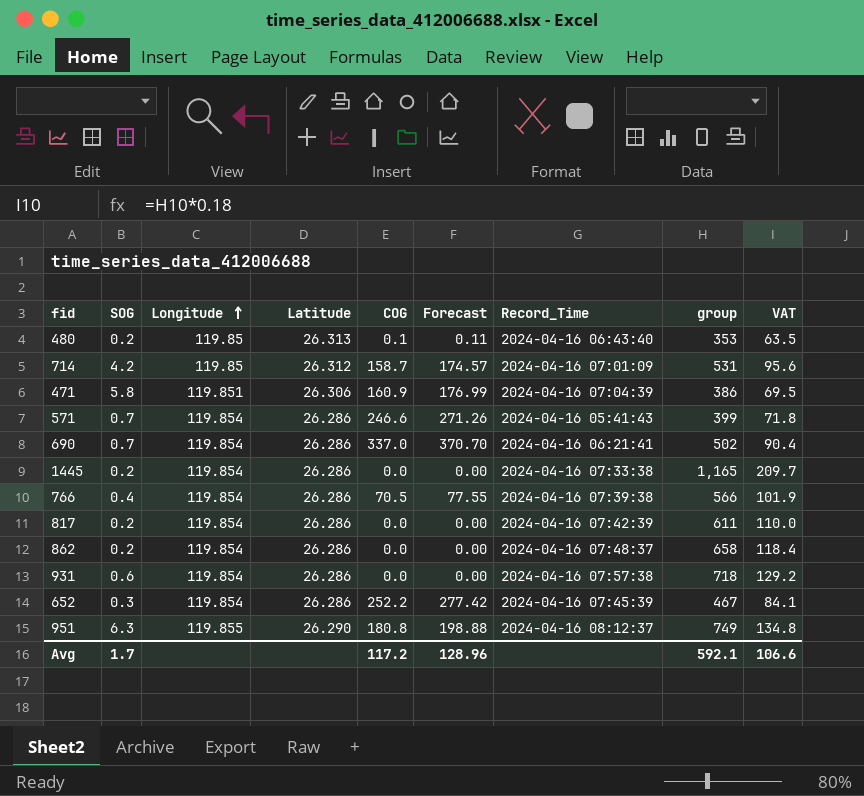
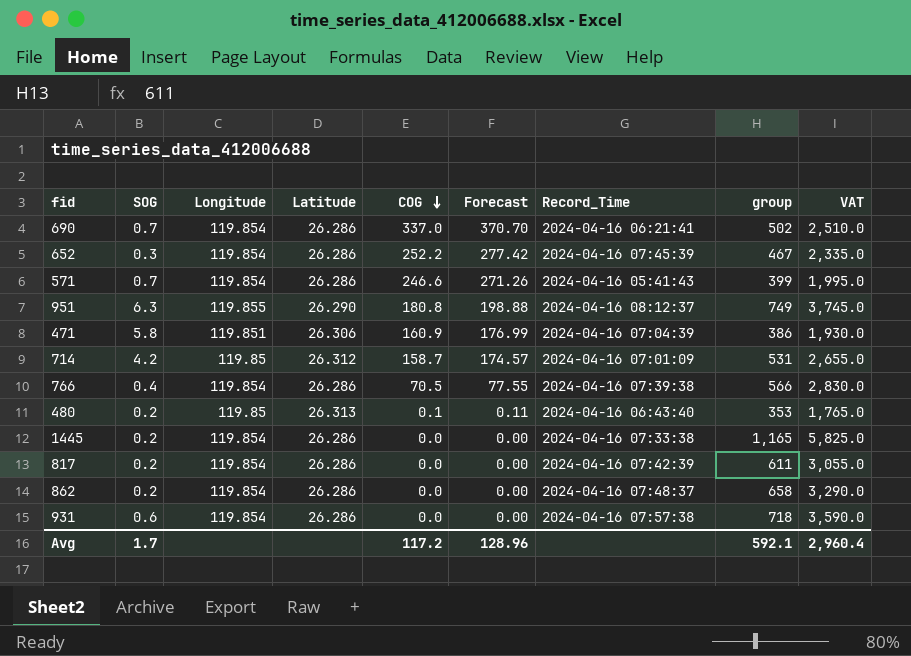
row order: Longitude ascending -> COG descending
column VAT | formula: [group] * 0.18 -> [group] * 5
Avg | VAT: 106.6 -> 2,960.4

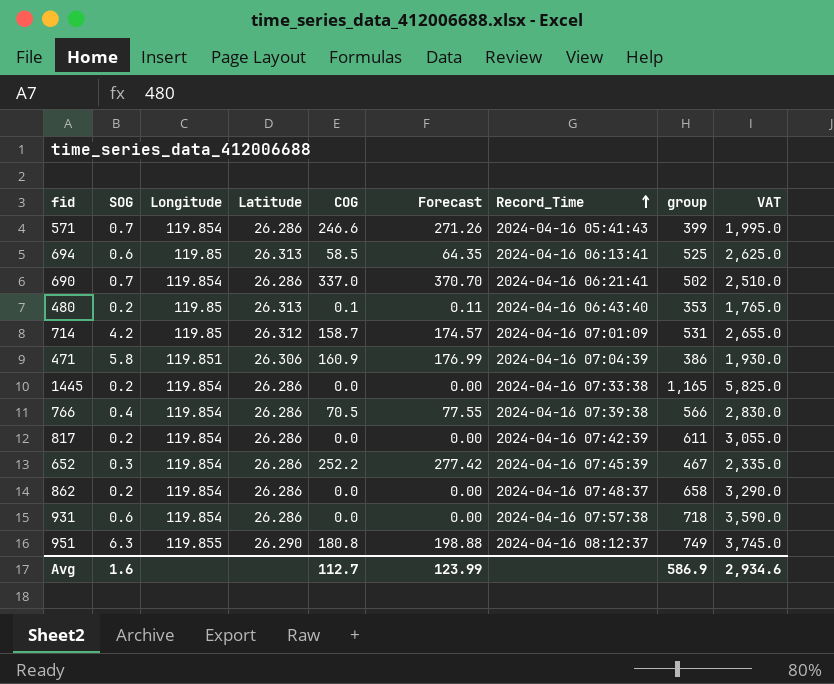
row order: COG descending -> Record_Time ascending
row 694: none -> 0.6 | 119.85 | 26.313 | 58.5 | 64.35 | 2024-04-16 06:13:41 | 525 | 2,625.0
Avg | SOG: 1.7 -> 1.6
Avg | COG: 117.2 -> 112.7
Avg | Forecast: 128.96 -> 123.99
Avg | group: 592.1 -> 586.9
Avg | VAT: 2,960.4 -> 2,934.6

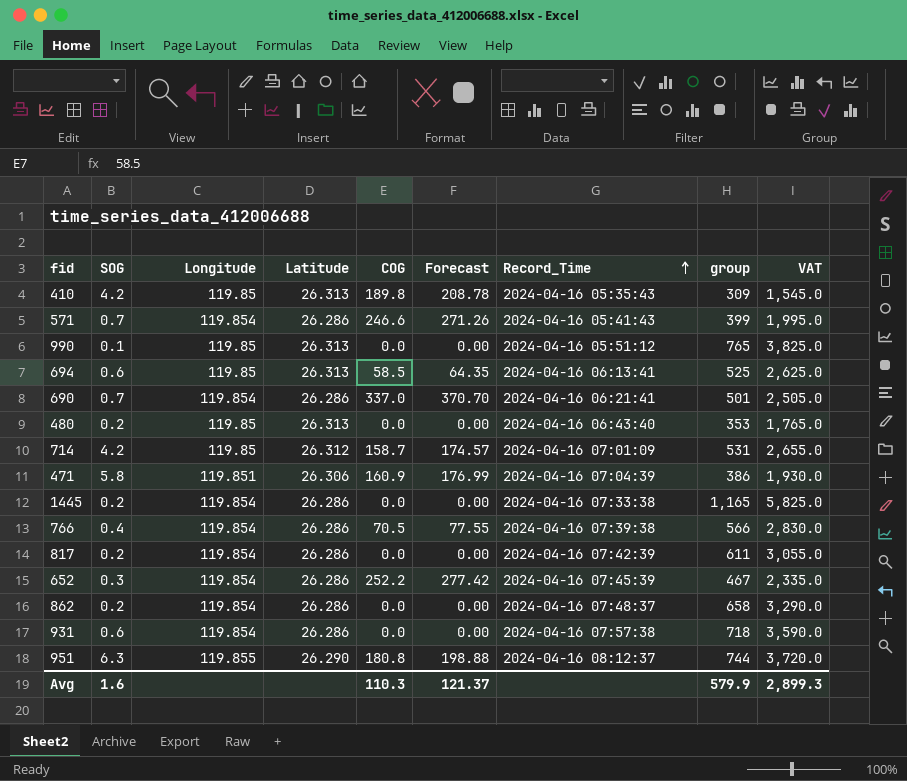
row 410: none -> 4.2 | 119.85 | 26.313 | 189.8 | 208.78 | 2024-04-16 05:35:43 | 309 | 1,545.0
row 990: none -> 0.1 | 119.85 | 26.313 | 0.0 | 0.00 | 2024-04-16 05:51:12 | 765 | 3,825.0
690 | group: 502 -> 501
690 | VAT: 2,510.0 -> 2,505.0
480 | COG: 0.1 -> 0.0
480 | Forecast: 0.11 -> 0.00
951 | group: 749 -> 744
951 | VAT: 3,745.0 -> 3,720.0
Avg | COG: 112.7 -> 110.3
Avg | Forecast: 123.99 -> 121.37
Avg | group: 586.9 -> 579.9
Avg | VAT: 2,934.6 -> 2,899.3

